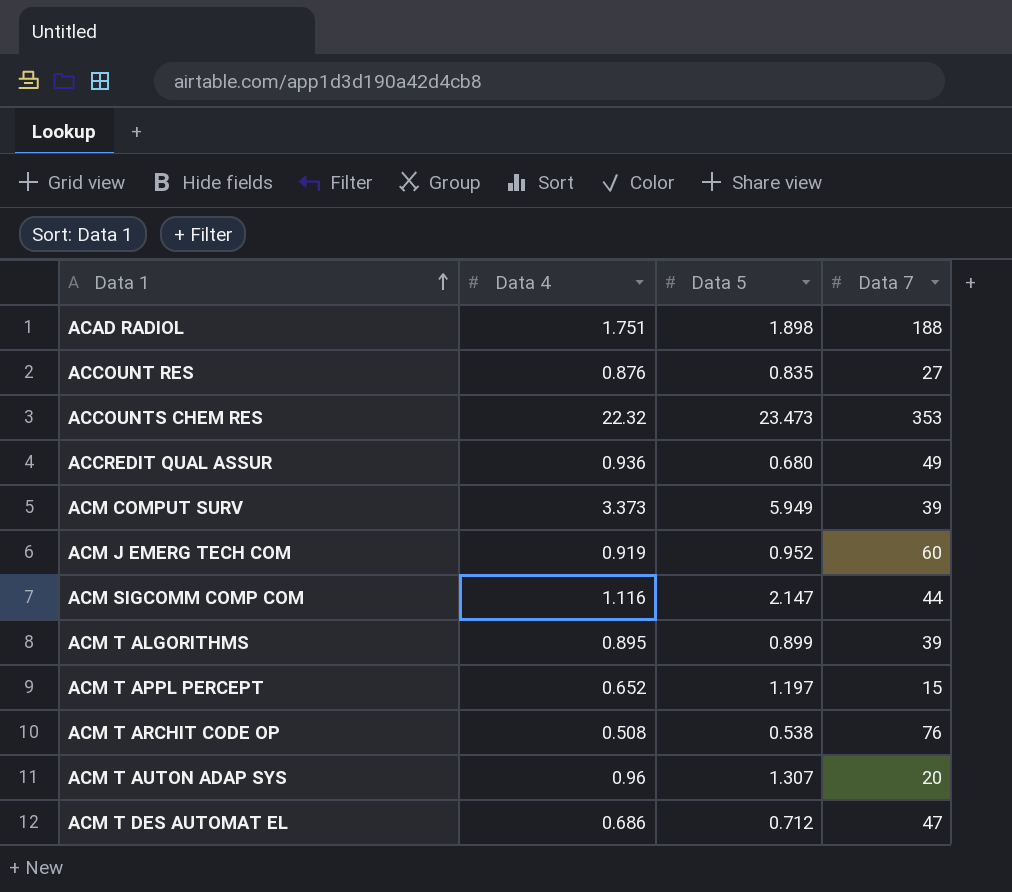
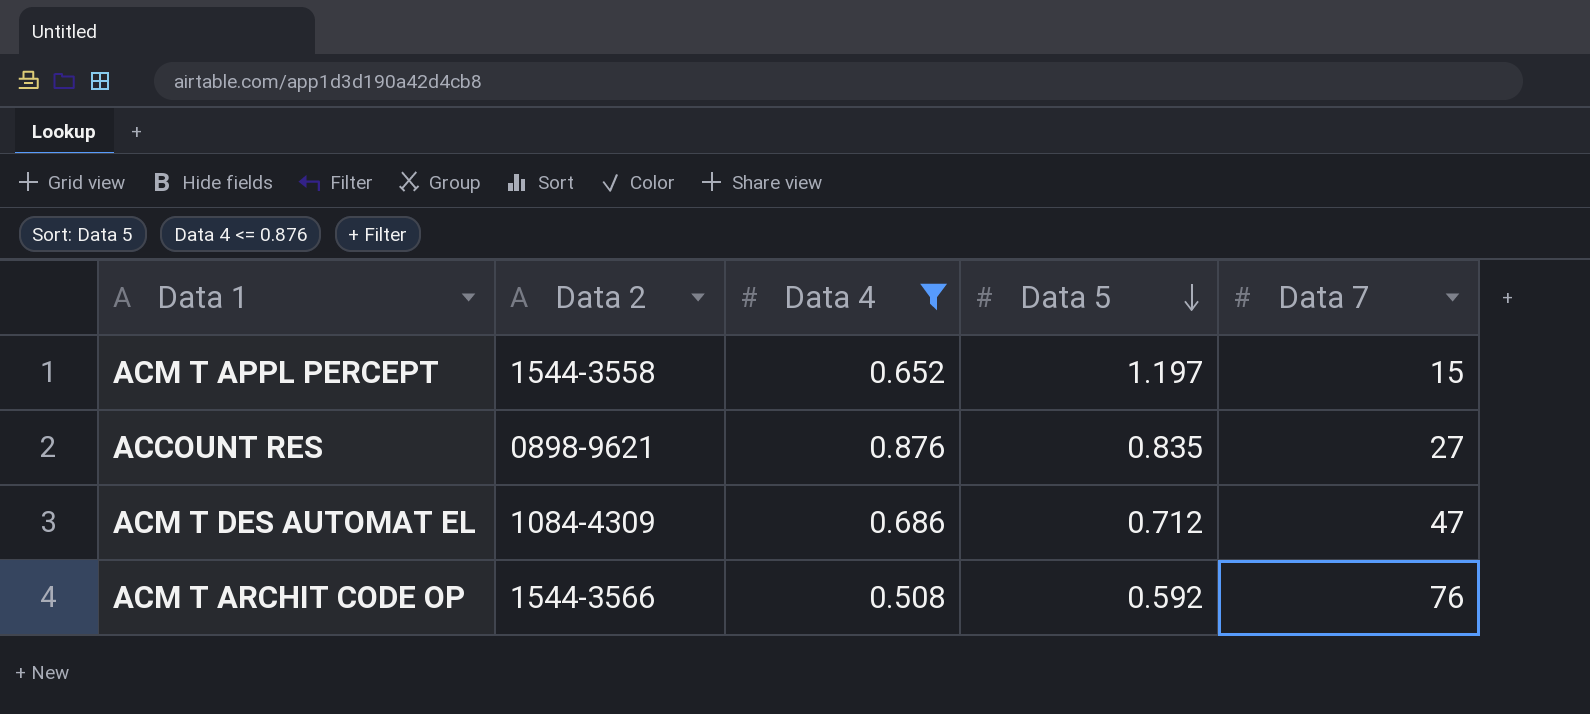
filter: none -> Data 4 <= 0.876
row order: Data 1 ascending -> Data 5 descending
column Data 2 | position: none -> 2
ACM T ARCHIT CODE OP | Data 5: 0.538 -> 0.592

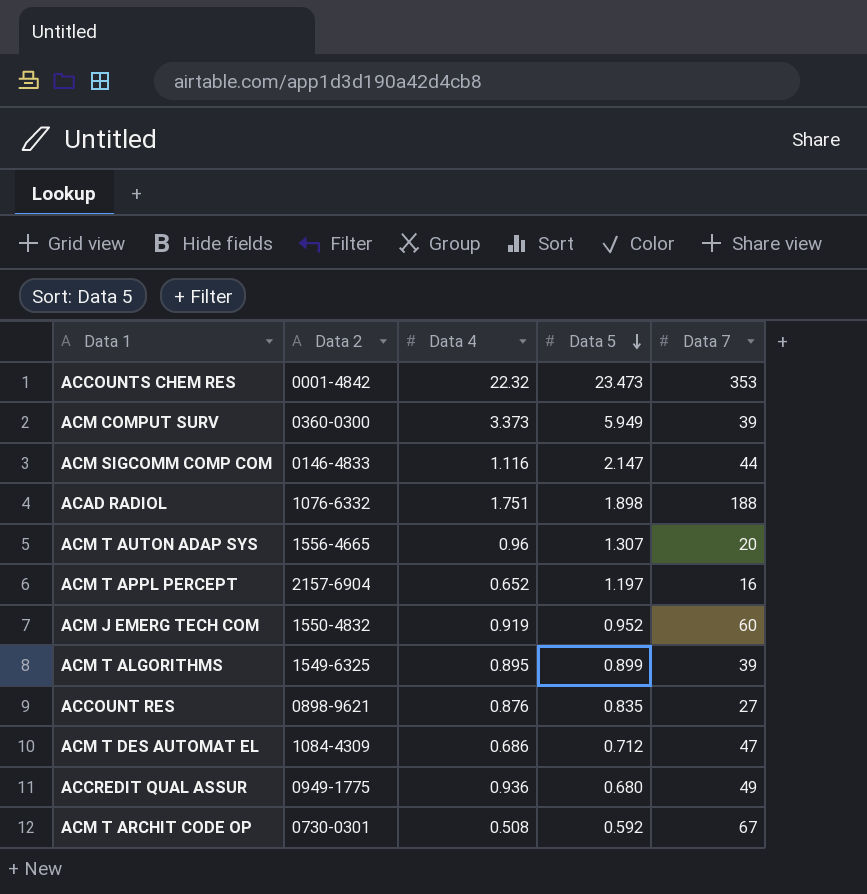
filter: Data 4 <= 0.876 -> none
ACM T APPL PERCEPT | Data 2: 1544-3558 -> 2157-6904
ACM T APPL PERCEPT | Data 7: 15 -> 16
ACM T ARCHIT CODE OP | Data 2: 1544-3566 -> 0730-0301
ACM T ARCHIT CODE OP | Data 7: 76 -> 67

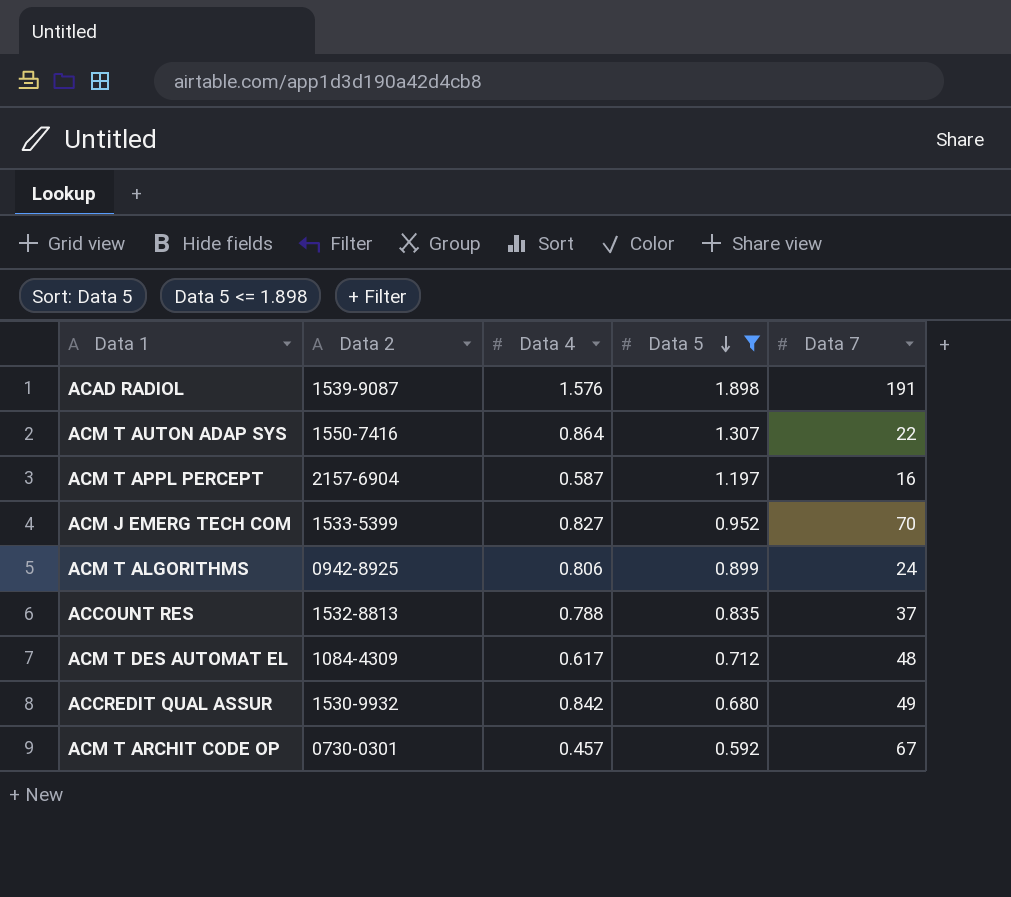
filter: none -> Data 5 <= 1.898
ACAD RADIOL | Data 2: 1076-6332 -> 1539-9087
ACAD RADIOL | Data 4: 1.751 -> 1.576
ACAD RADIOL | Data 7: 188 -> 191
ACM T AUTON ADAP SYS | Data 2: 1556-4665 -> 1550-7416
ACM T AUTON ADAP SYS | Data 4: 0.96 -> 0.864
ACM T AUTON ADAP SYS | Data 7: 20 -> 22
ACM T APPL PERCEPT | Data 4: 0.652 -> 0.587
ACM J EMERG TECH COM | Data 2: 1550-4832 -> 1533-5399
ACM J EMERG TECH COM | Data 4: 0.919 -> 0.827
ACM J EMERG TECH COM | Data 7: 60 -> 70
ACM T ALGORITHMS | Data 2: 1549-6325 -> 0942-8925
ACM T ALGORITHMS | Data 4: 0.895 -> 0.806
ACM T ALGORITHMS | Data 7: 39 -> 24
ACCOUNT RES | Data 2: 0898-9621 -> 1532-8813
ACCOUNT RES | Data 4: 0.876 -> 0.788
ACCOUNT RES | Data 7: 27 -> 37
ACM T DES AUTOMAT EL | Data 4: 0.686 -> 0.617
ACM T DES AUTOMAT EL | Data 7: 47 -> 48
ACCREDIT QUAL ASSUR | Data 2: 0949-1775 -> 1530-9932
ACCREDIT QUAL ASSUR | Data 4: 0.936 -> 0.842
ACM T ARCHIT CODE OP | Data 4: 0.508 -> 0.457

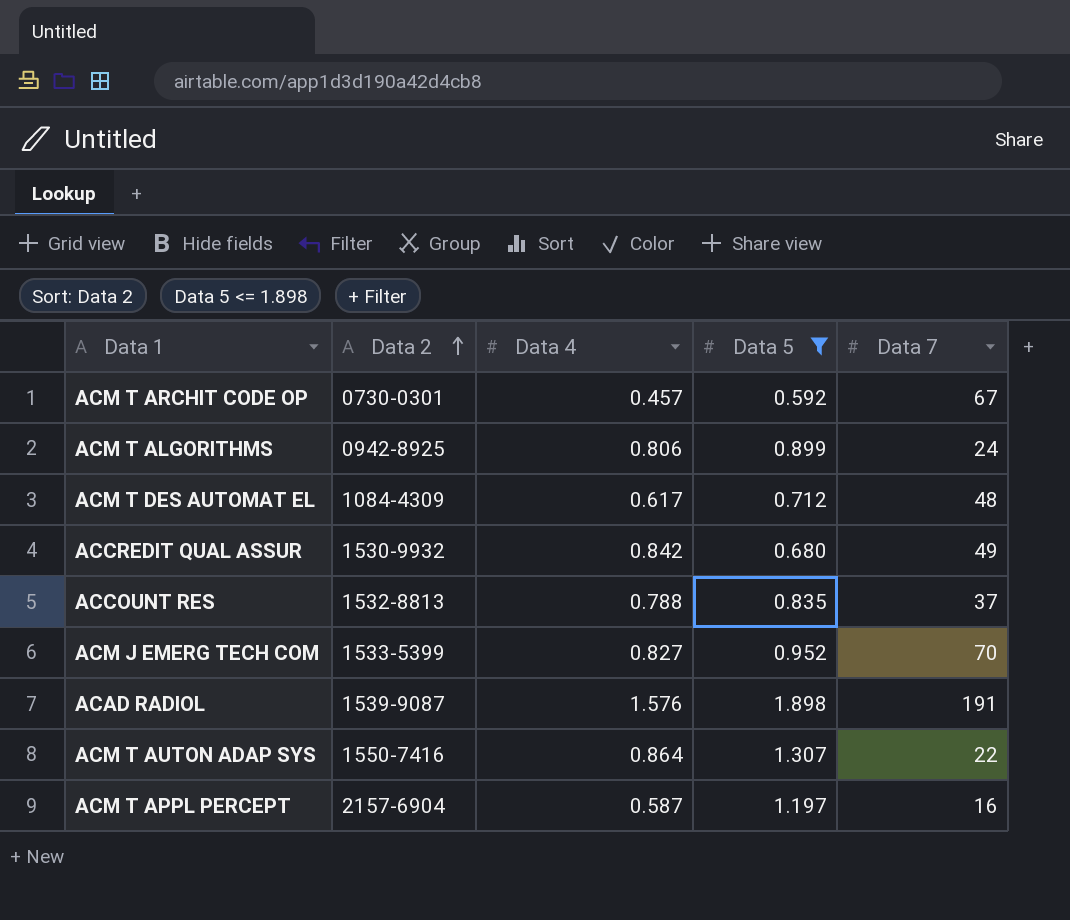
row order: Data 5 descending -> Data 2 ascending

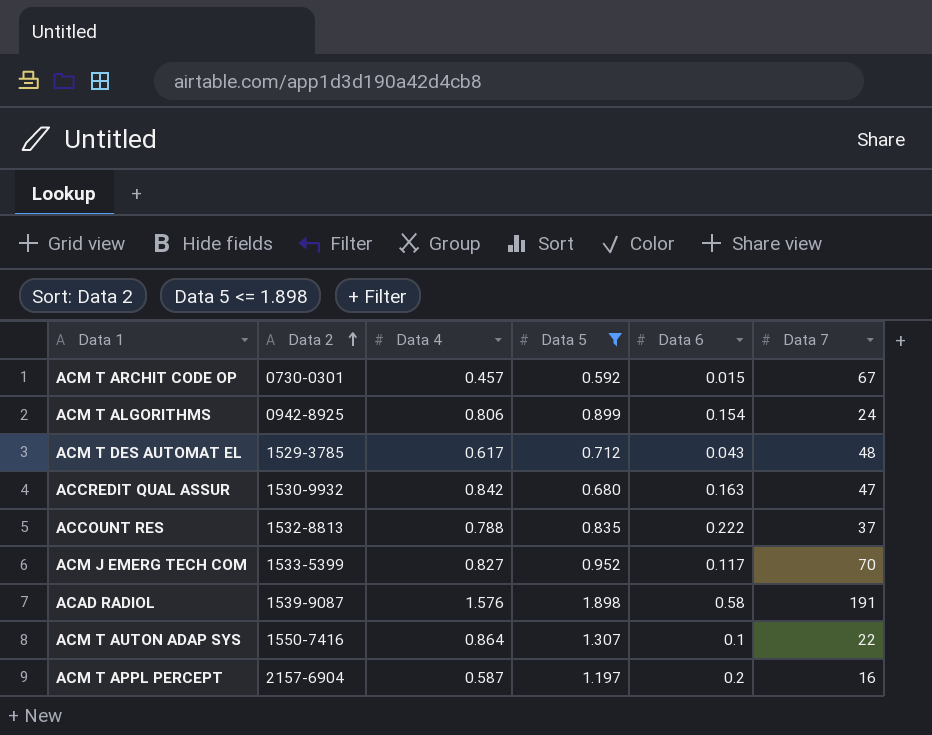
column Data 6 | position: none -> 5
ACM T DES AUTOMAT EL | Data 2: 1084-4309 -> 1529-3785
ACCREDIT QUAL ASSUR | Data 7: 49 -> 47

